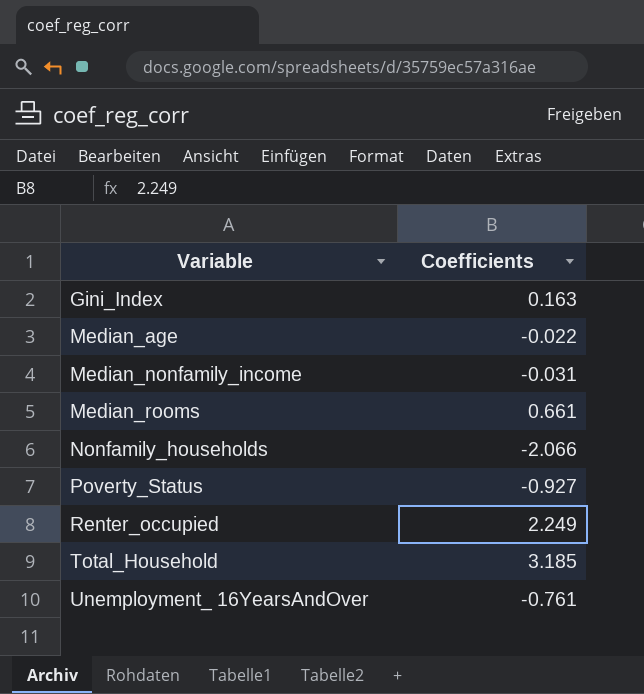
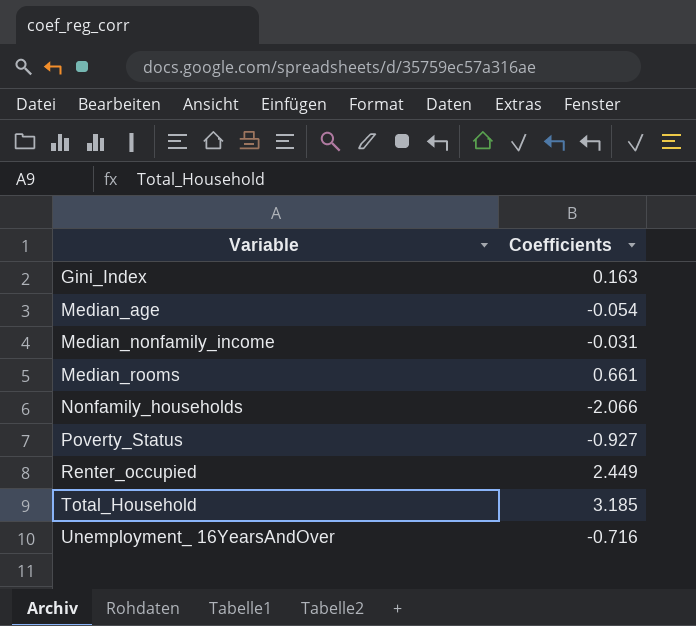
Median_age | Coefficients: -0.022 -> -0.054
Renter_occupied | Coefficients: 2.249 -> 2.449
Unemployment_ 16YearsAndOver | Coefficients: -0.761 -> -0.716

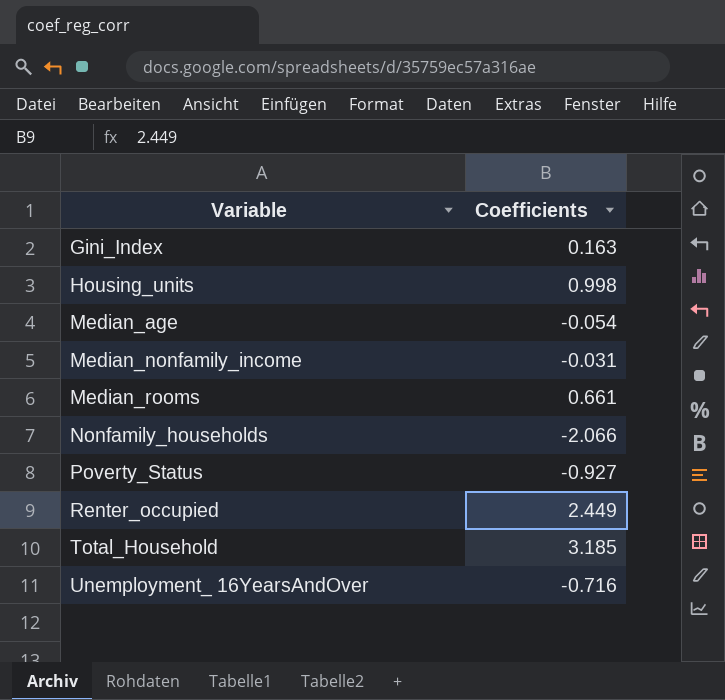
row Housing_units: none -> 0.998

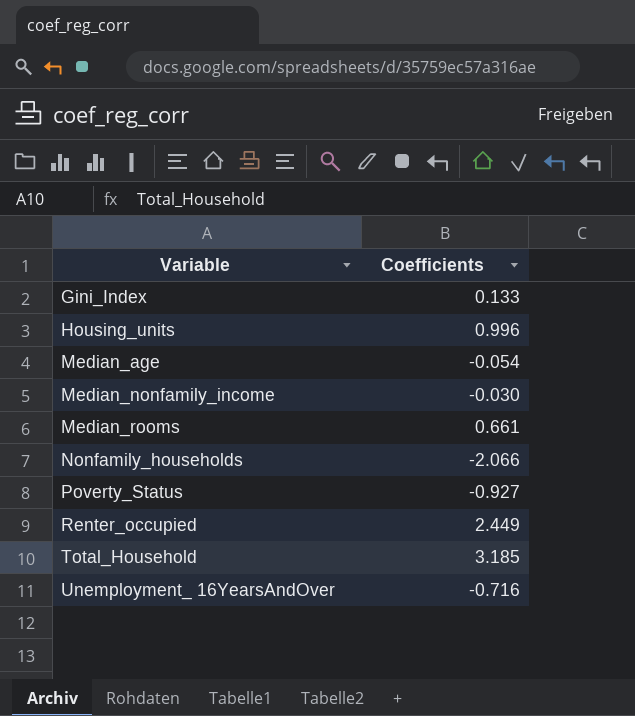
Gini_Index | Coefficients: 0.163 -> 0.133
Housing_units | Coefficients: 0.998 -> 0.996
Median_nonfamily_income | Coefficients: -0.031 -> -0.030

